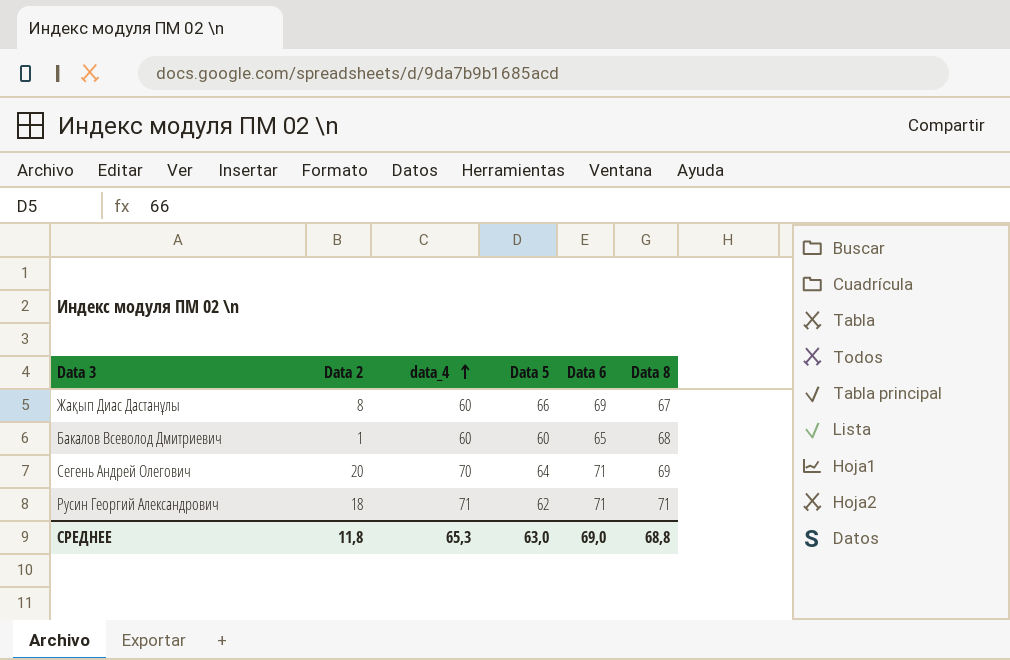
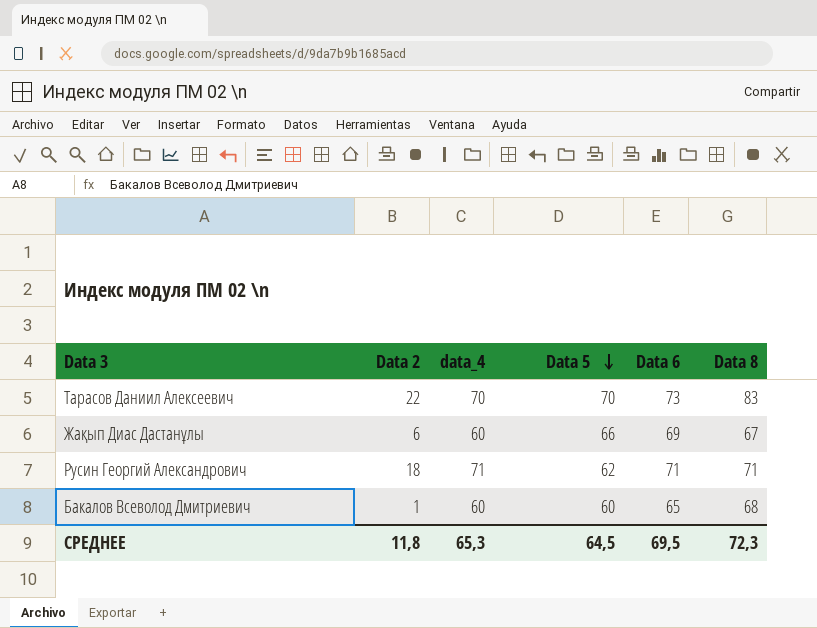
row order: data_4 ascending -> Data 5 descending
row Сегень Андрей Олегович: 20 | 70 | 64 | 71 | 69 -> none
row Тарасов Даниил Алексеевич: none -> 22 | 70 | 70 | 73 | 83
Жақып Диас Дастанұлы | Data 2: 8 -> 6
СРЕДНЕЕ | Data 5: 63,0 -> 64,5
СРЕДНЕЕ | Data 6: 69,0 -> 69,5
СРЕДНЕЕ | Data 8: 68,8 -> 72,3

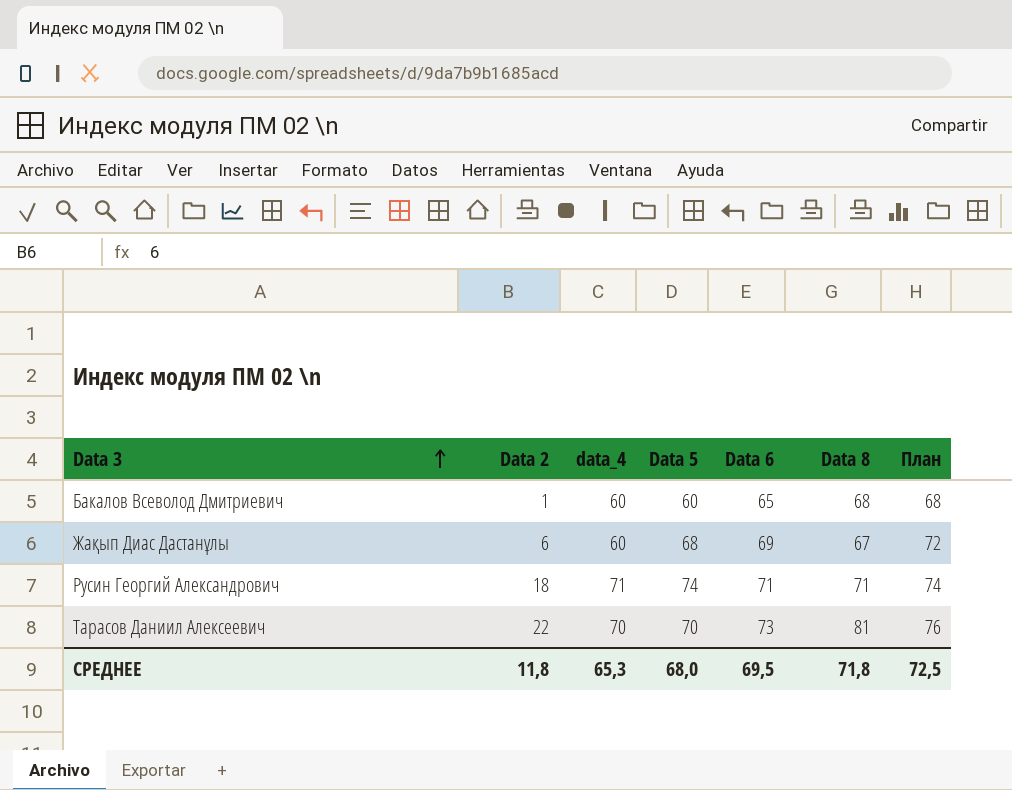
row order: Data 5 descending -> Data 3 ascending
column План | formula: none -> [Data 6] + 3
Жақып Диас Дастанұлы | Data 5: 66 -> 68
Русин Георгий Александрович | Data 5: 62 -> 74
Тарасов Даниил Алексеевич | Data 8: 83 -> 81
СРЕДНЕЕ | Data 5: 64,5 -> 68,0
СРЕДНЕЕ | Data 8: 72,3 -> 71,8

